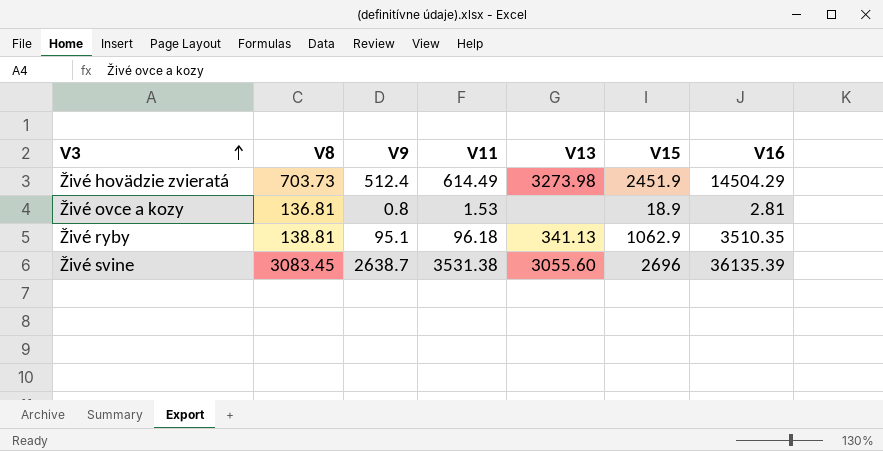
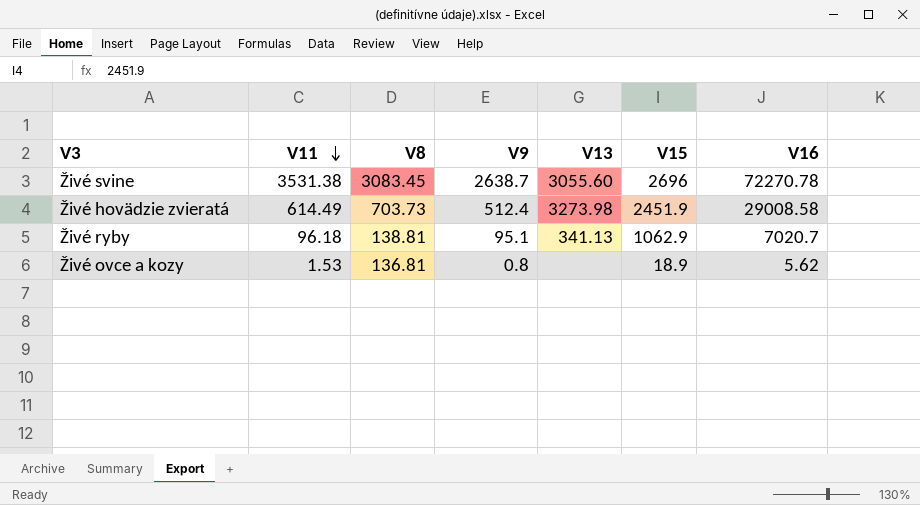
row order: V3 ascending -> V11 descending
column V11 | position: 4 -> 2
Živé svine | V16: 36135.39 -> 72270.78
Živé hovädzie zvieratá | V16: 14504.29 -> 29008.58
Živé ryby | V16: 3510.35 -> 7020.7
Živé ovce a kozy | V16: 2.81 -> 5.62

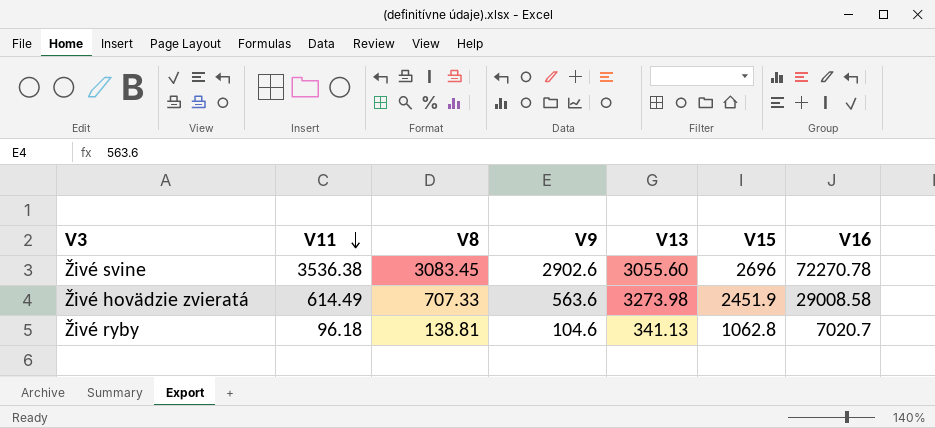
row Živé ovce a kozy: 1.53 | 136.81 | 0.8 | none | 18.9 | 5.62 -> none
Živé svine | V11: 3531.38 -> 3536.38
Živé svine | V9: 2638.7 -> 2902.6
Živé hovädzie zvieratá | V8: 703.73 -> 707.33
Živé hovädzie zvieratá | V9: 512.4 -> 563.6
Živé ryby | V9: 95.1 -> 104.6
Živé ryby | V15: 1062.9 -> 1062.8

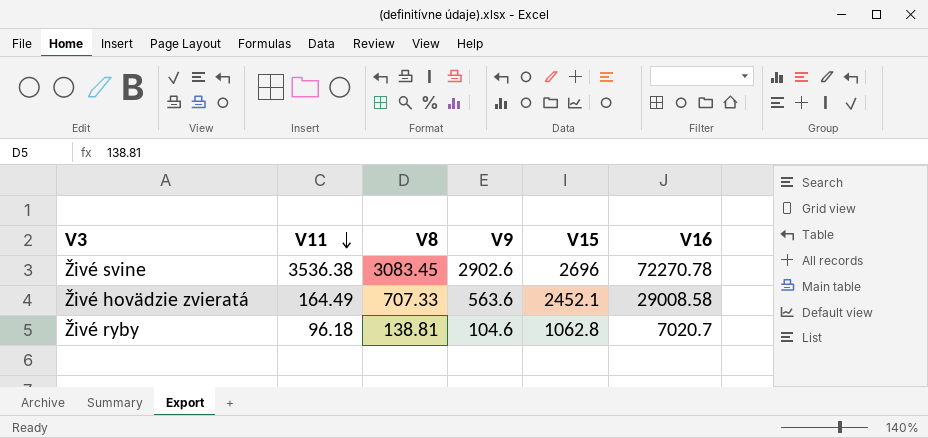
column V13 | position: 5 -> none
Živé hovädzie zvieratá | V11: 614.49 -> 164.49
Živé hovädzie zvieratá | V15: 2451.9 -> 2452.1

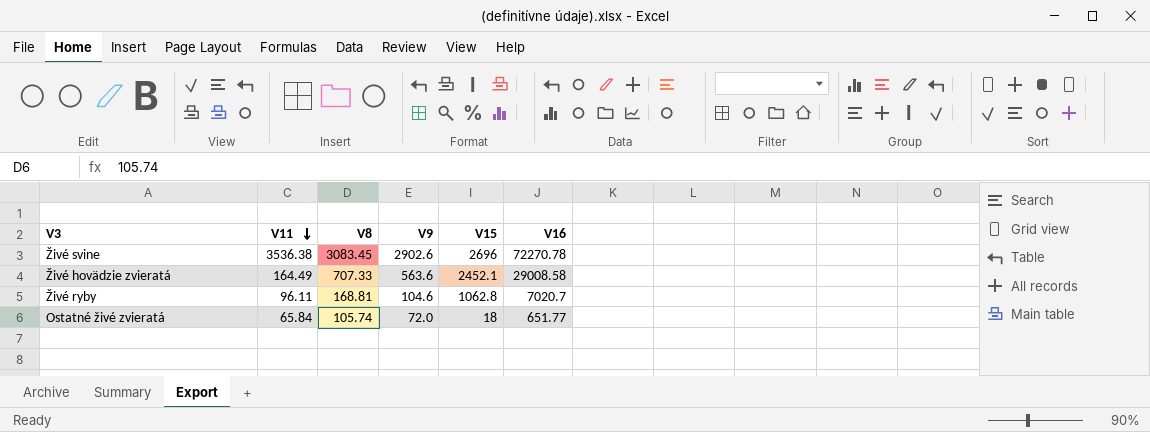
Živé ryby | V11: 96.18 -> 96.11
Živé ryby | V8: 138.81 -> 168.81
row Ostatné živé zvieratá: none -> 65.84 | 105.74 | 72.0 | 18 | 651.77

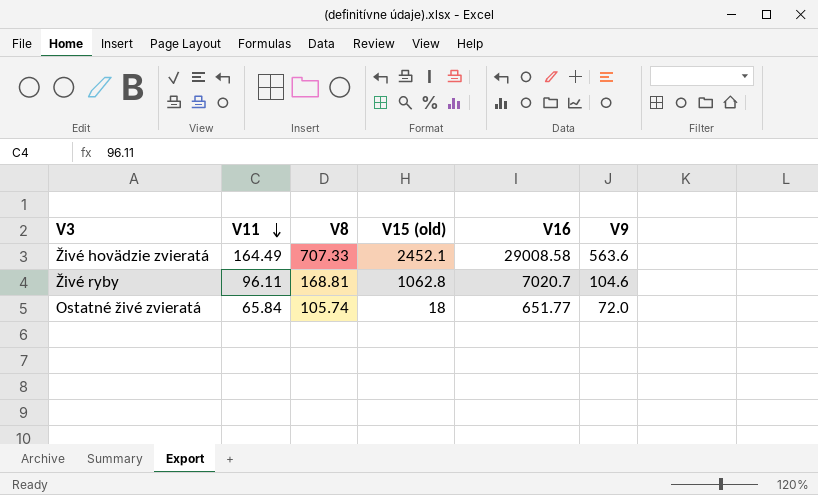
column name: V15 -> V15 (old)
column V9 | position: 4 -> 6
row Živé svine: 3536.38 | 3083.45 | 2902.6 | 2696 | 72270.78 -> none

